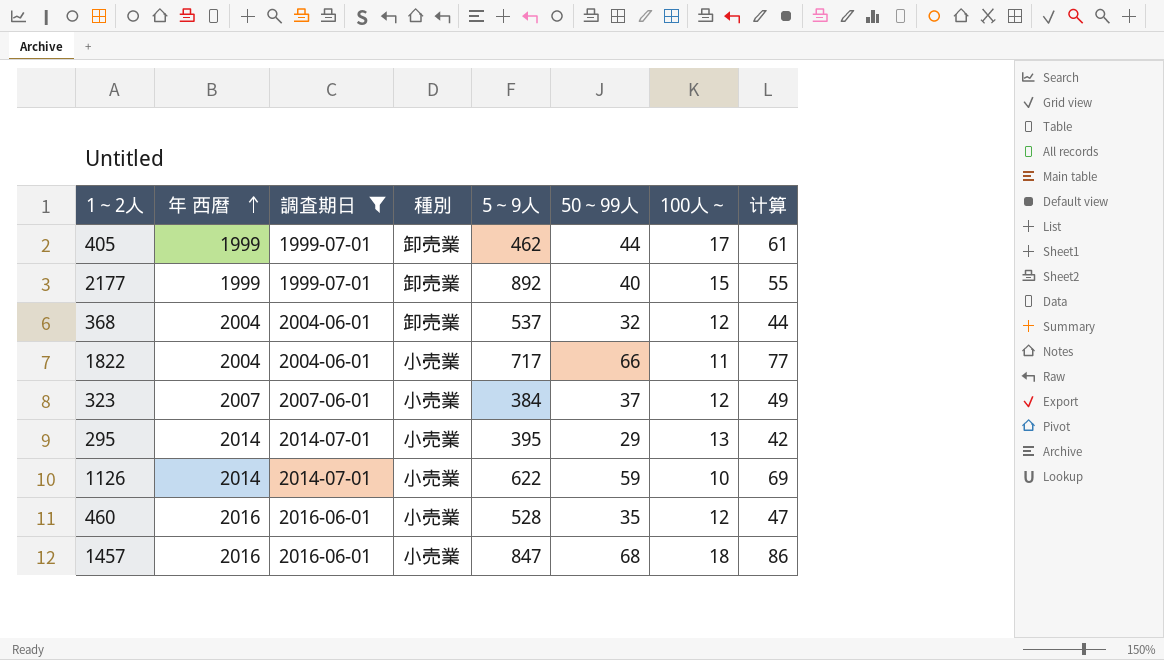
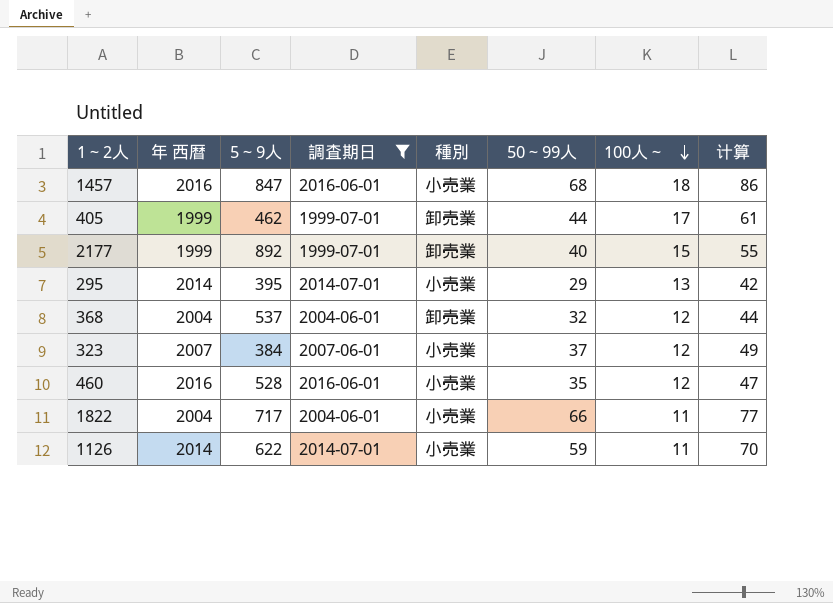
row order: 年 西暦 ascending -> 100人～ descending
column 5～9人 | position: 5 -> 3
1126 | 100人～: 10 -> 11
1126 | 计算: 69 -> 70

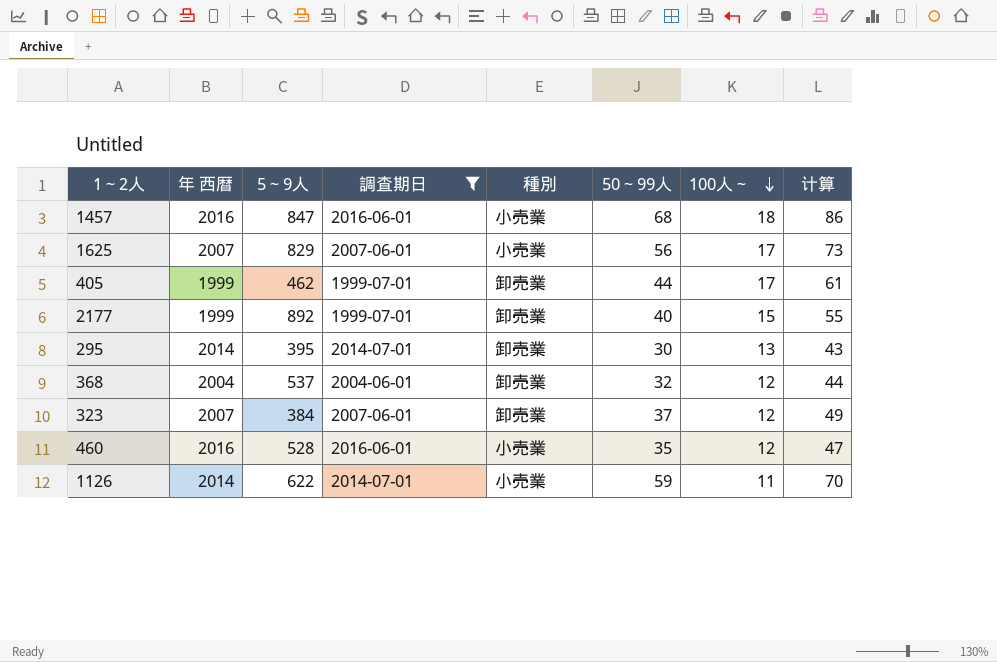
row 1822: 2004 | 717 | 2004-06-01 | 小売業 | 66 | 11 | 77 -> none
row 1625: none -> 2007 | 829 | 2007-06-01 | 小売業 | 56 | 17 | 73
295 | 種別: 小売業 -> 卸売業
295 | 50～99人: 29 -> 30
295 | 计算: 42 -> 43
323 | 種別: 小売業 -> 卸売業

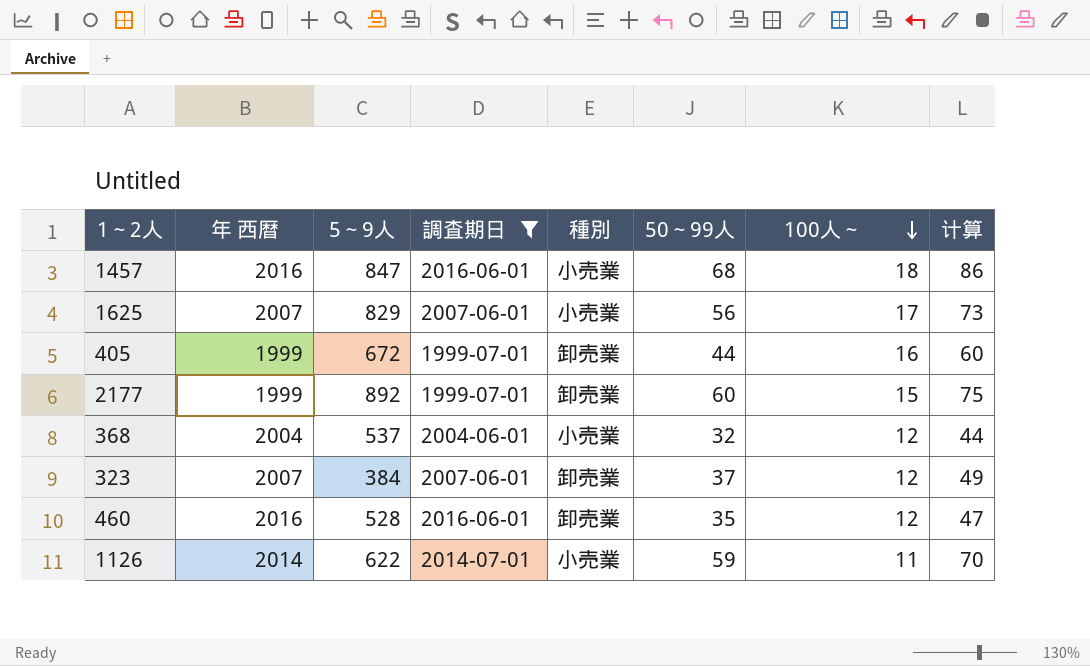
row 295: 2014 | 395 | 2014-07-01 | 卸売業 | 30 | 13 | 43 -> none
405 | 5～9人: 462 -> 672
405 | 100人～: 17 -> 16
405 | 计算: 61 -> 60
2177 | 50～99人: 40 -> 60
2177 | 计算: 55 -> 75
368 | 種別: 卸売業 -> 小売業
460 | 種別: 小売業 -> 卸売業

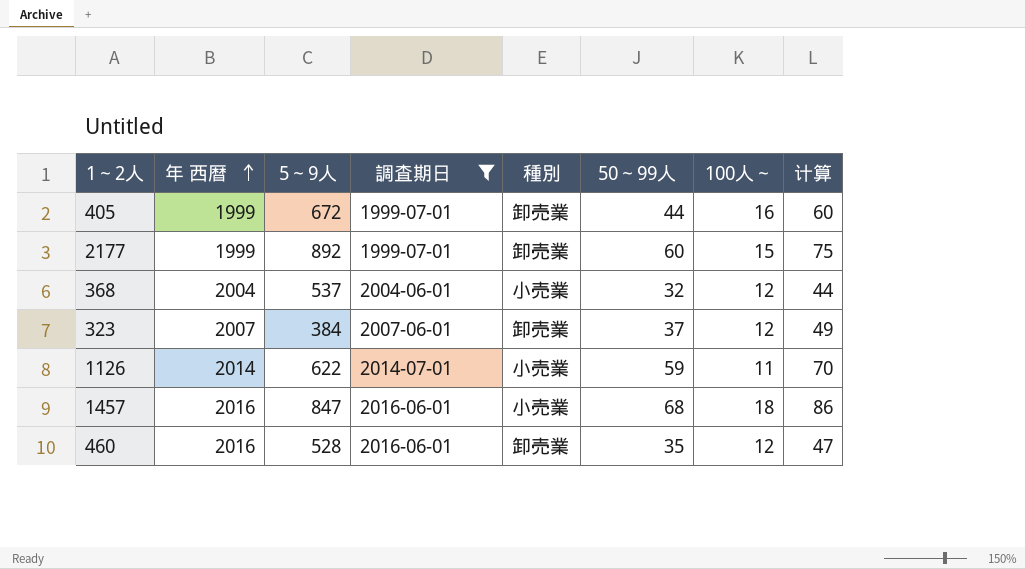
row order: 100人～ descending -> 年 西暦 ascending
row 1625: 2007 | 829 | 2007-06-01 | 小売業 | 56 | 17 | 73 -> none

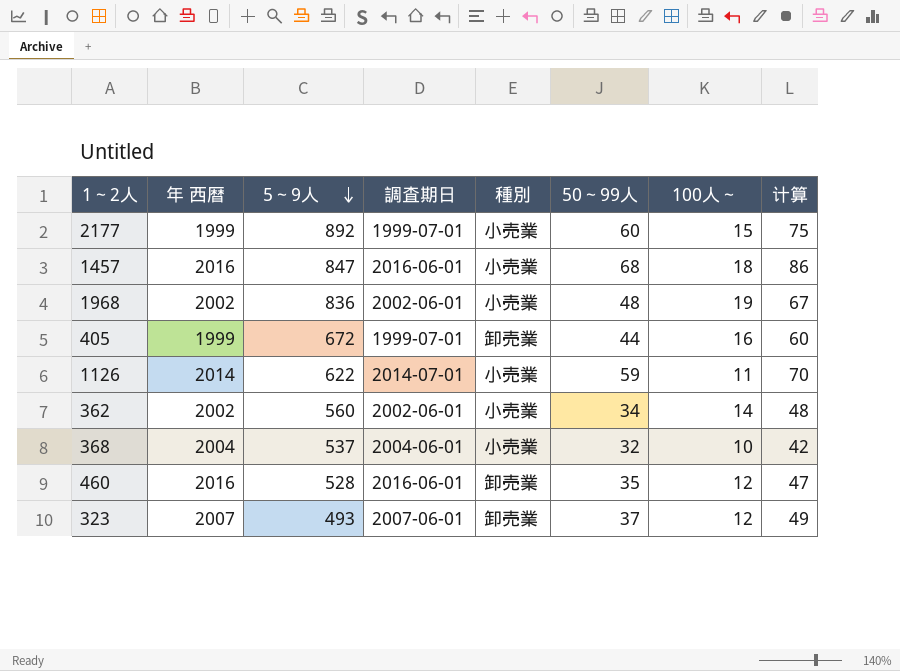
filter: 調査期日 != 2002-06-01 -> none
row order: 年 西暦 ascending -> 5～9人 descending
2177 | 種別: 卸売業 -> 小売業
368 | 100人～: 12 -> 10
368 | 计算: 44 -> 42
323 | 5～9人: 384 -> 493

